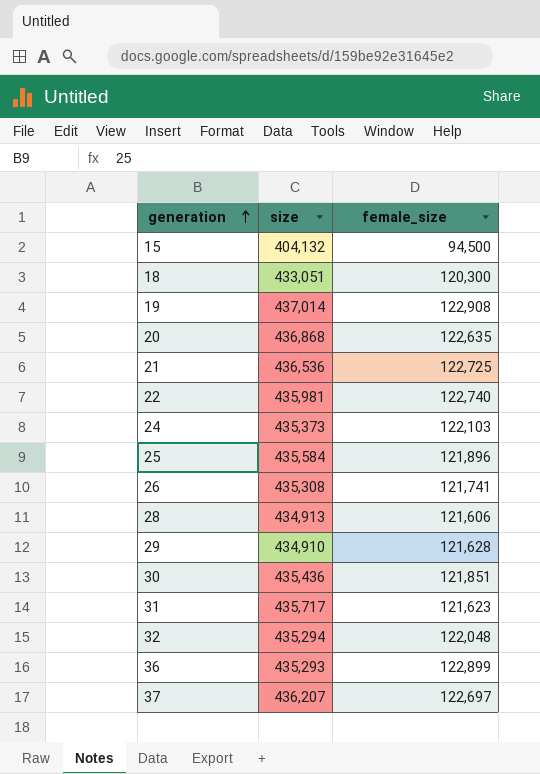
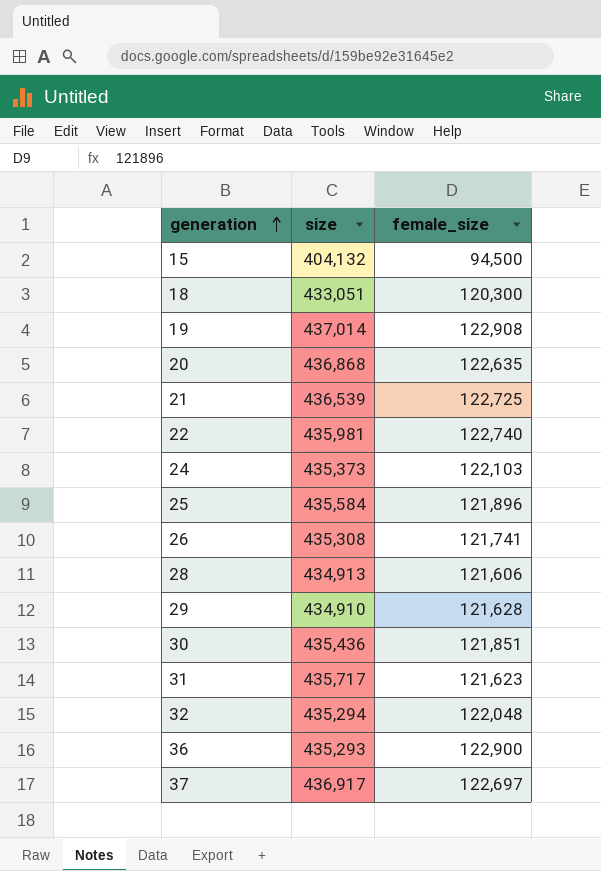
21 | size: 436,536 -> 436,539
36 | female_size: 122,899 -> 122,900
37 | size: 436,207 -> 436,917

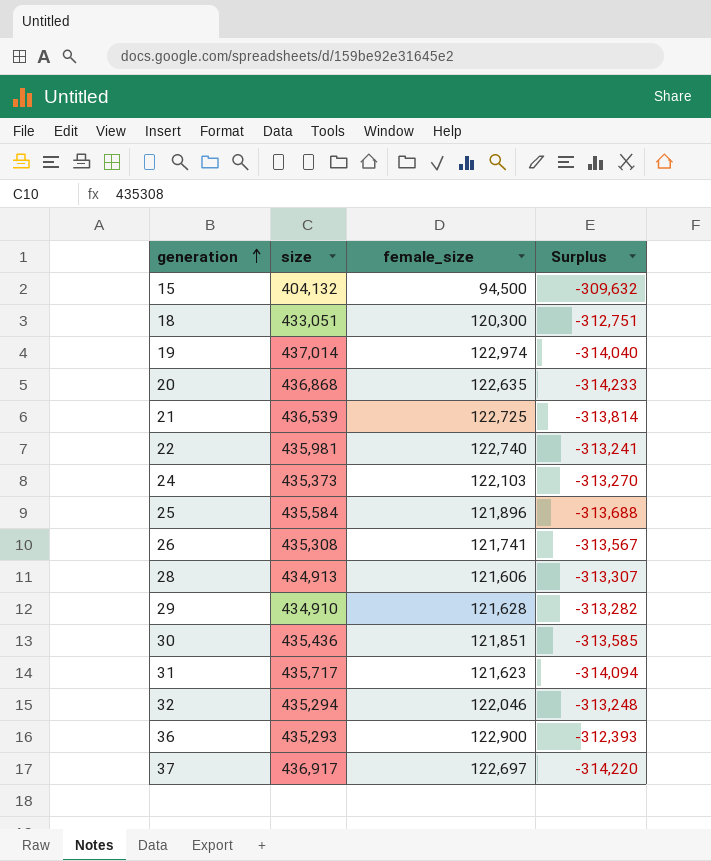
column Surplus | formula: none -> [female_size] - [size]
19 | female_size: 122,908 -> 122,974
32 | female_size: 122,048 -> 122,046

